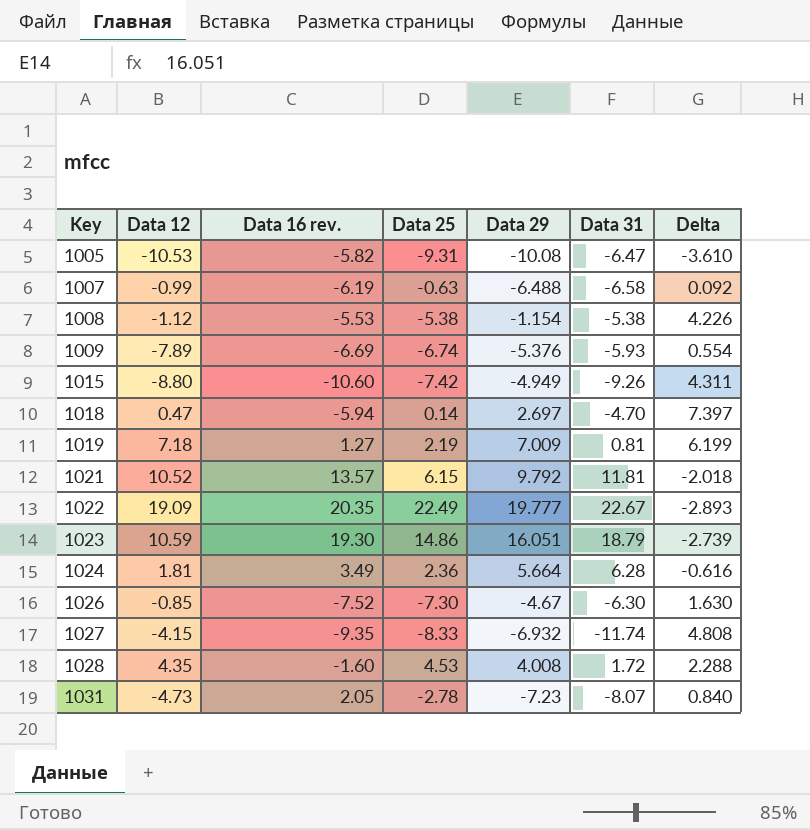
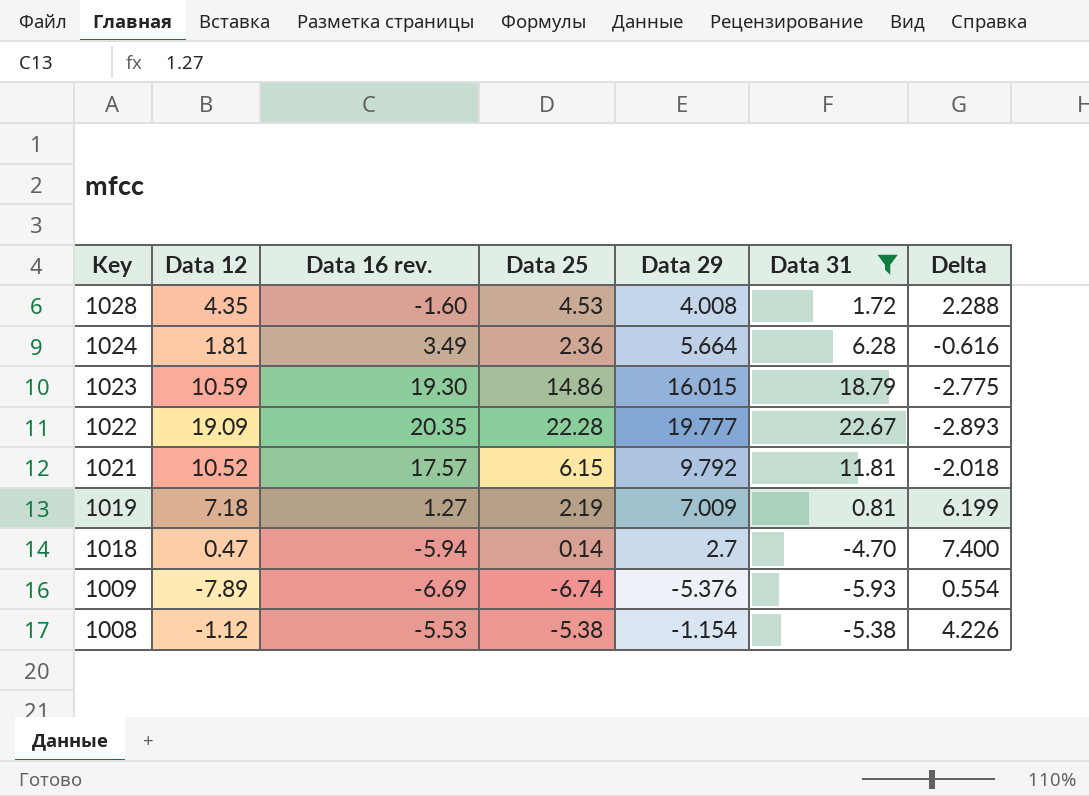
filter: none -> Data 31 >= -5.93
row order: Key ascending -> Key descending
1023 | Data 29: 16.051 -> 16.015
1023 | Delta: -2.739 -> -2.775
1022 | Data 25: 22.49 -> 22.28
1021 | Data 16 rev.: 13.57 -> 17.57
1018 | Data 29: 2.697 -> 2.7
1018 | Delta: 7.397 -> 7.400

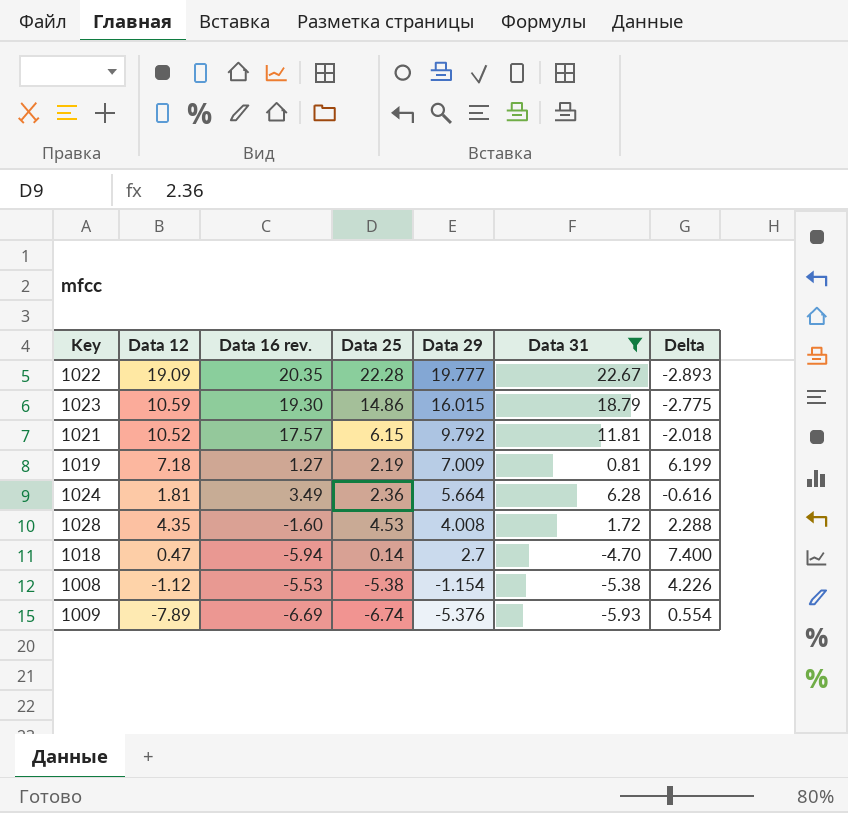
row order: Key descending -> Data 29 descending

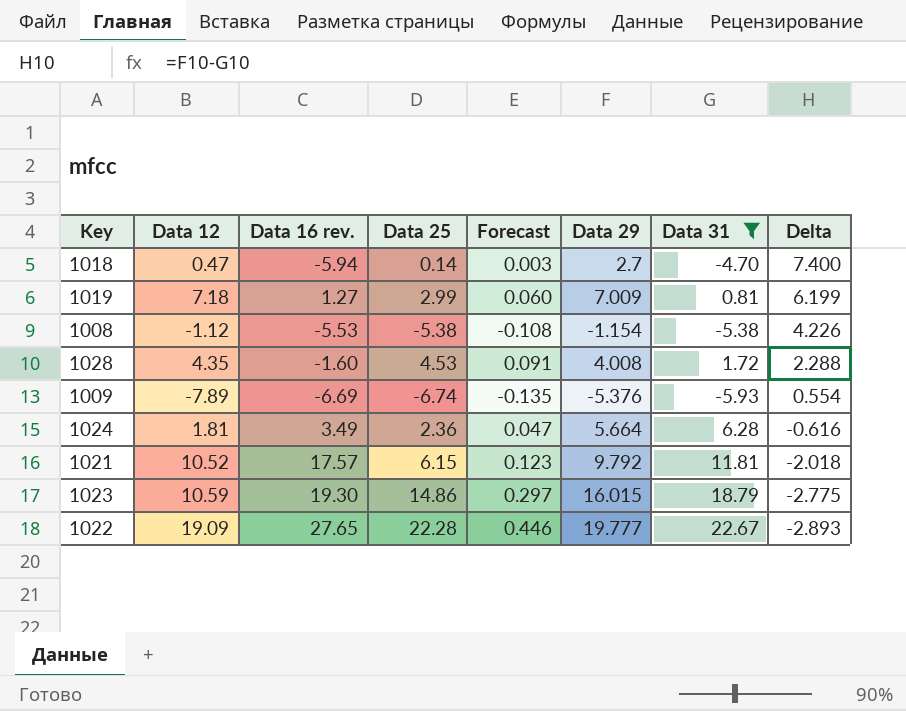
row order: Data 29 descending -> Delta descending
column Forecast | formula: none -> [Data 25] * 0.02
1019 | Data 25: 2.19 -> 2.99
1022 | Data 16 rev.: 20.35 -> 27.65

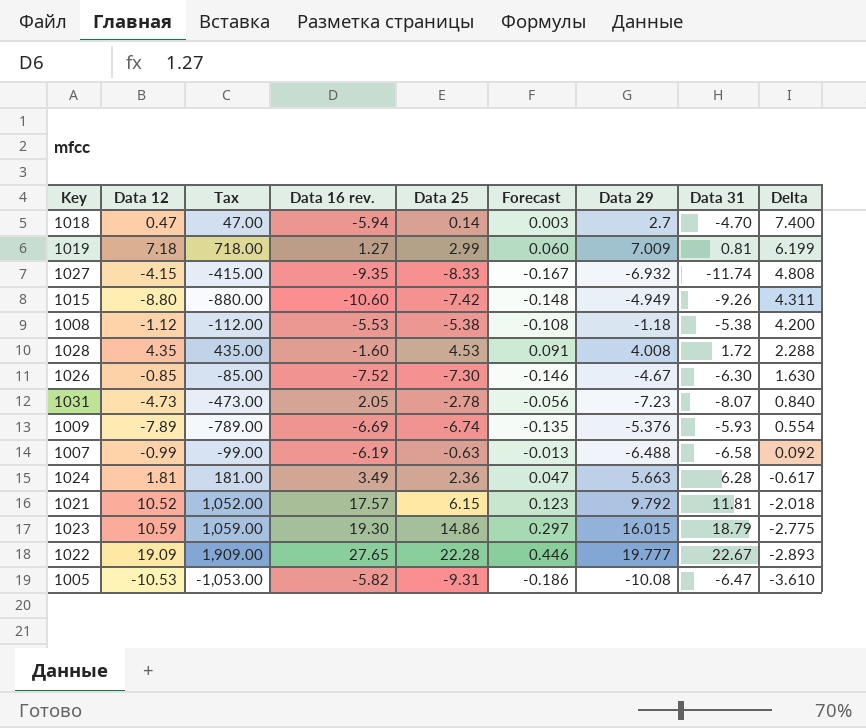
filter: Data 31 >= -5.93 -> none
column Tax | formula: none -> [Data 12] * 100
1008 | Data 29: -1.154 -> -1.18
1008 | Delta: 4.226 -> 4.200
1024 | Data 29: 5.664 -> 5.663
1024 | Delta: -0.616 -> -0.617

